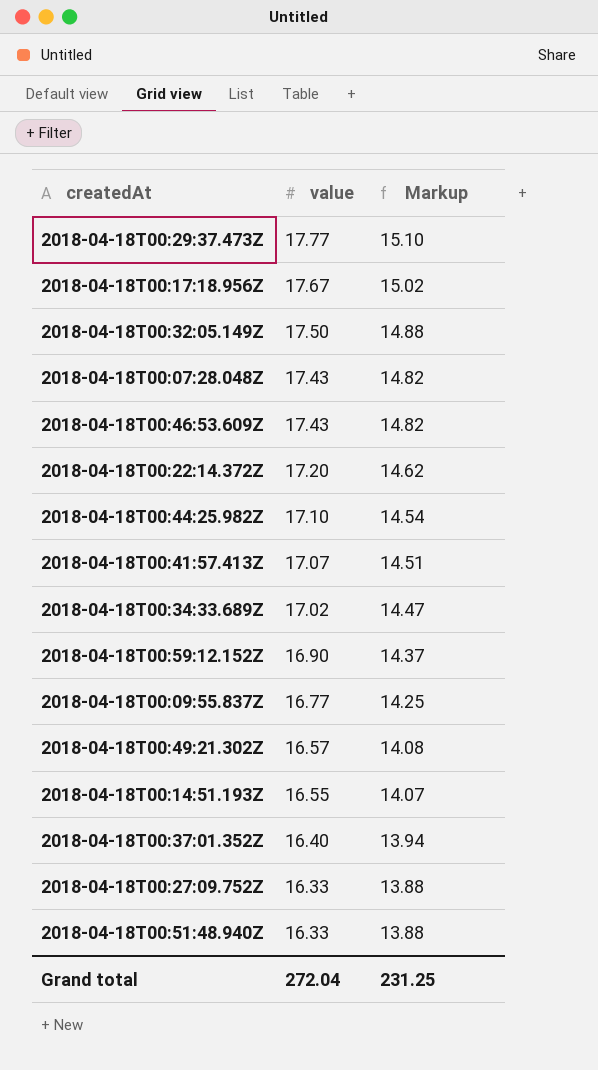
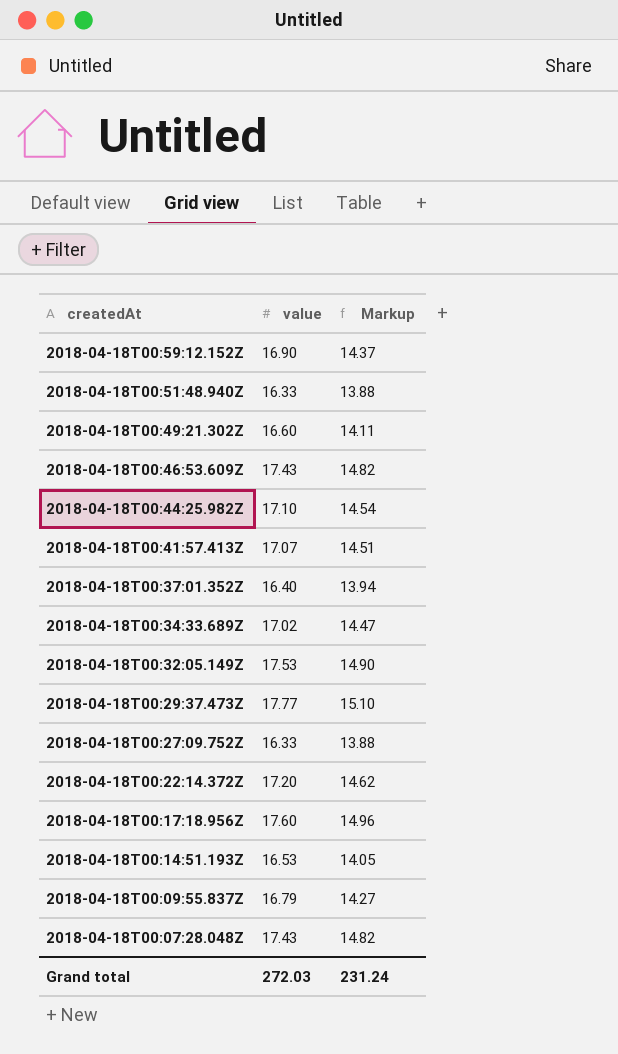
row order: value descending -> createdAt descending
2018-04-18T00:49:21.302Z | value: 16.57 -> 16.60
2018-04-18T00:49:21.302Z | Markup: 14.08 -> 14.11
2018-04-18T00:32:05.149Z | value: 17.50 -> 17.53
2018-04-18T00:32:05.149Z | Markup: 14.88 -> 14.90
2018-04-18T00:17:18.956Z | value: 17.67 -> 17.60
2018-04-18T00:17:18.956Z | Markup: 15.02 -> 14.96
2018-04-18T00:14:51.193Z | value: 16.55 -> 16.53
2018-04-18T00:14:51.193Z | Markup: 14.07 -> 14.05
2018-04-18T00:09:55.837Z | value: 16.77 -> 16.79
2018-04-18T00:09:55.837Z | Markup: 14.25 -> 14.27
Grand total | value: 272.04 -> 272.03
Grand total | Markup: 231.25 -> 231.24

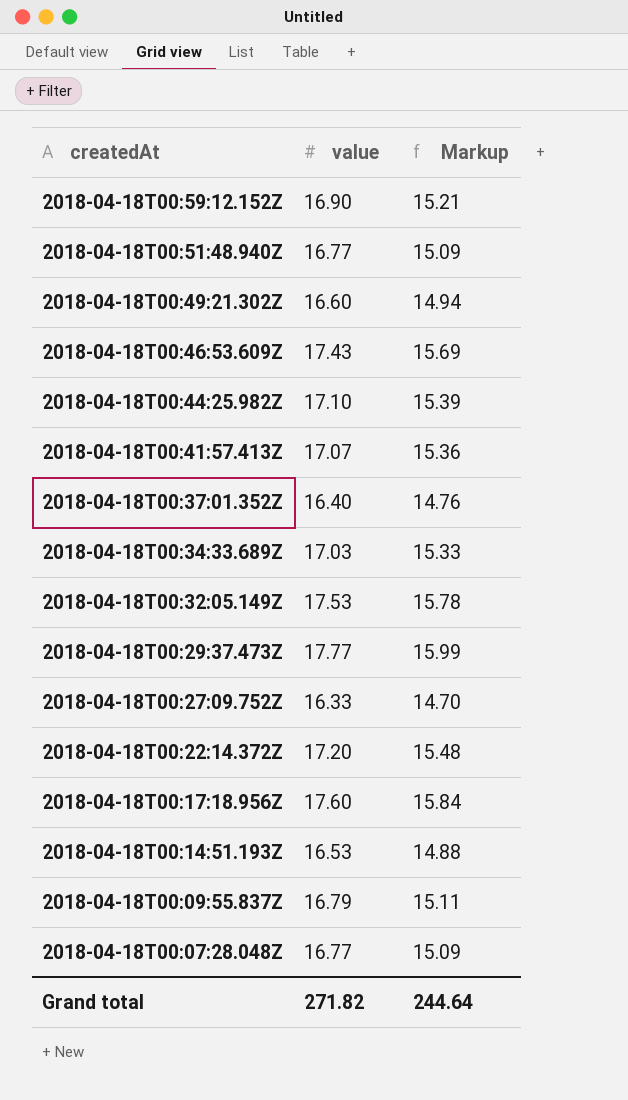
column Markup | formula: [value] * 0.85 -> [value] * 0.9
2018-04-18T00:51:48.940Z | value: 16.33 -> 16.77
2018-04-18T00:34:33.689Z | value: 17.02 -> 17.03
2018-04-18T00:07:28.048Z | value: 17.43 -> 16.77
Grand total | value: 272.03 -> 271.82
Grand total | Markup: 231.24 -> 244.64

